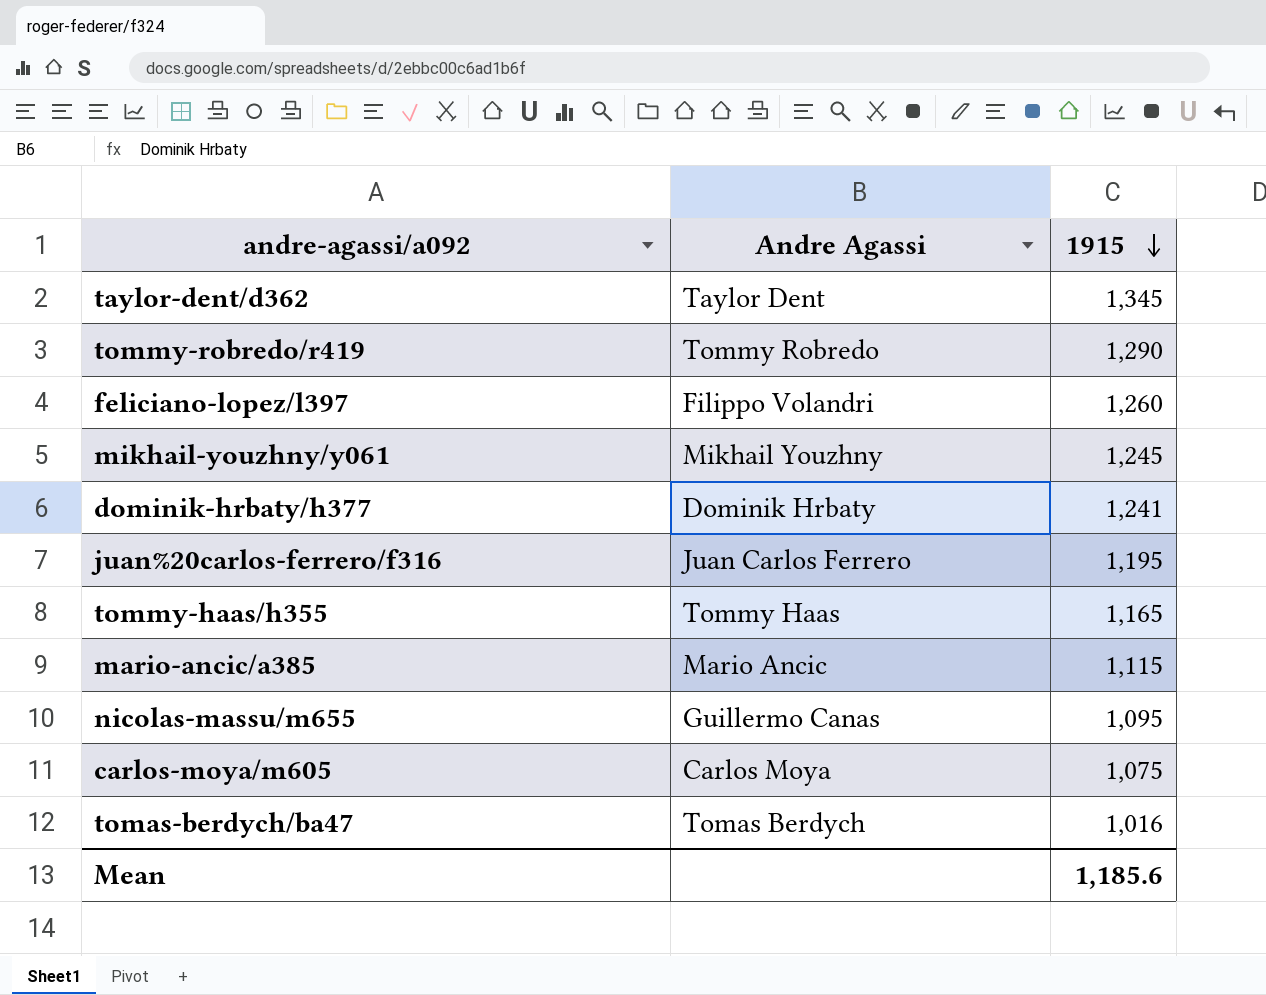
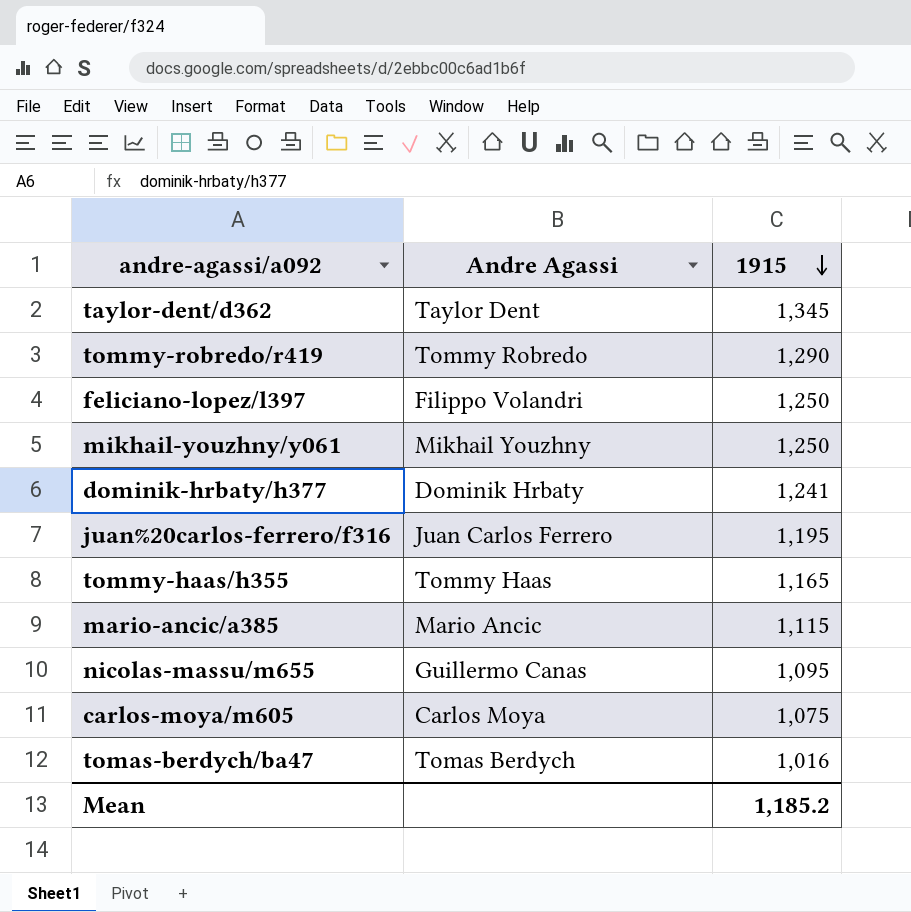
feliciano-lopez/l397 | 1915: 1,260 -> 1,250
mikhail-youzhny/y061 | 1915: 1,245 -> 1,250
Mean | 1915: 1,185.6 -> 1,185.2

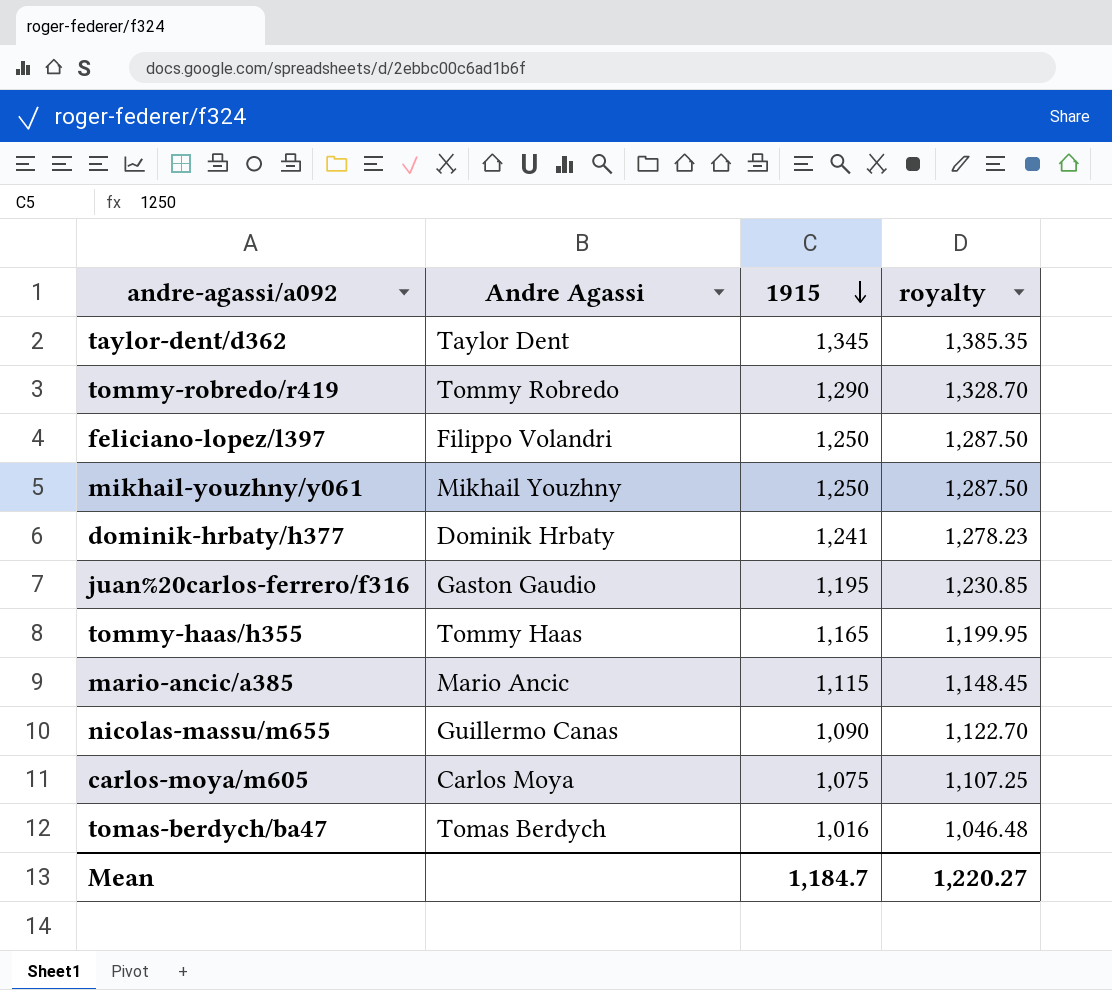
column royalty | formula: none -> [1915] * 1.03
juan%20carlos-ferrero/f316 | Andre Agassi: Juan Carlos Ferrero -> Gaston Gaudio
nicolas-massu/m655 | 1915: 1,095 -> 1,090
Mean | 1915: 1,185.2 -> 1,184.7

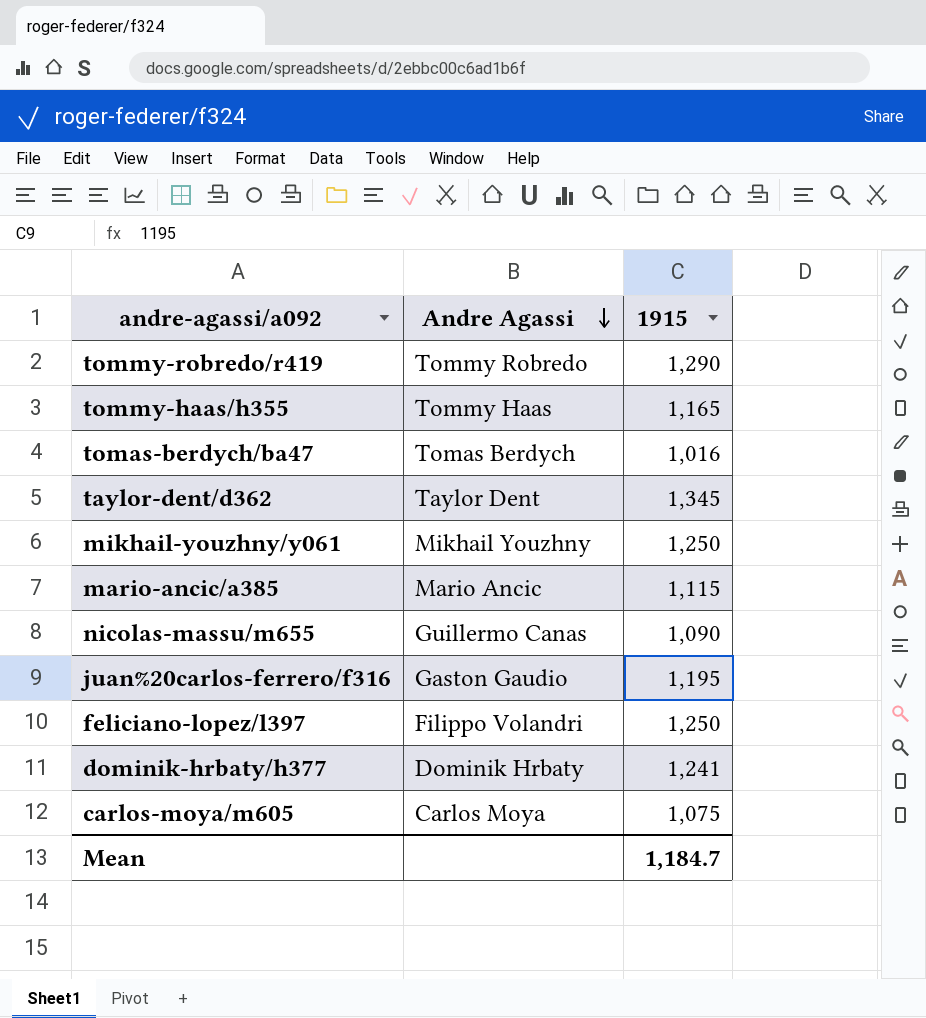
row order: 1915 descending -> Andre Agassi descending
column royalty | formula: [1915] * 1.03 -> none

